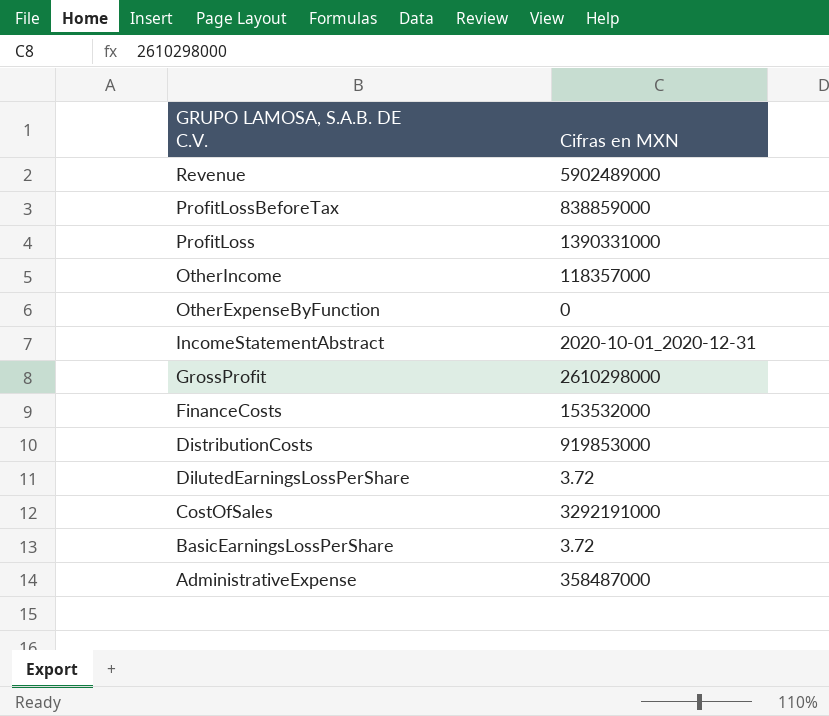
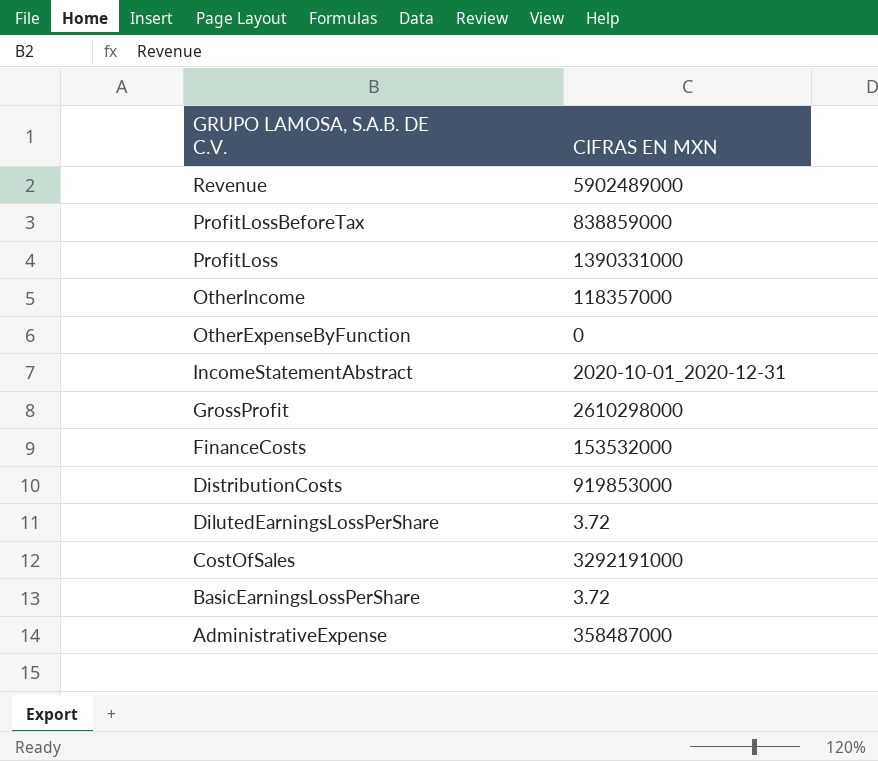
column name: Cifras en MXN -> CIFRAS EN MXN

